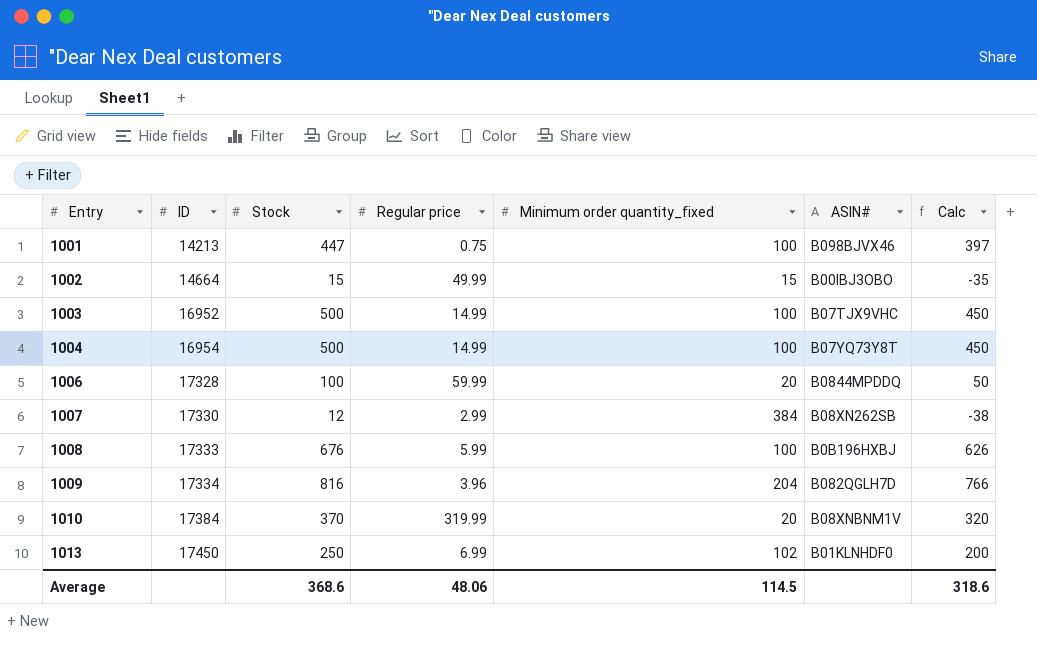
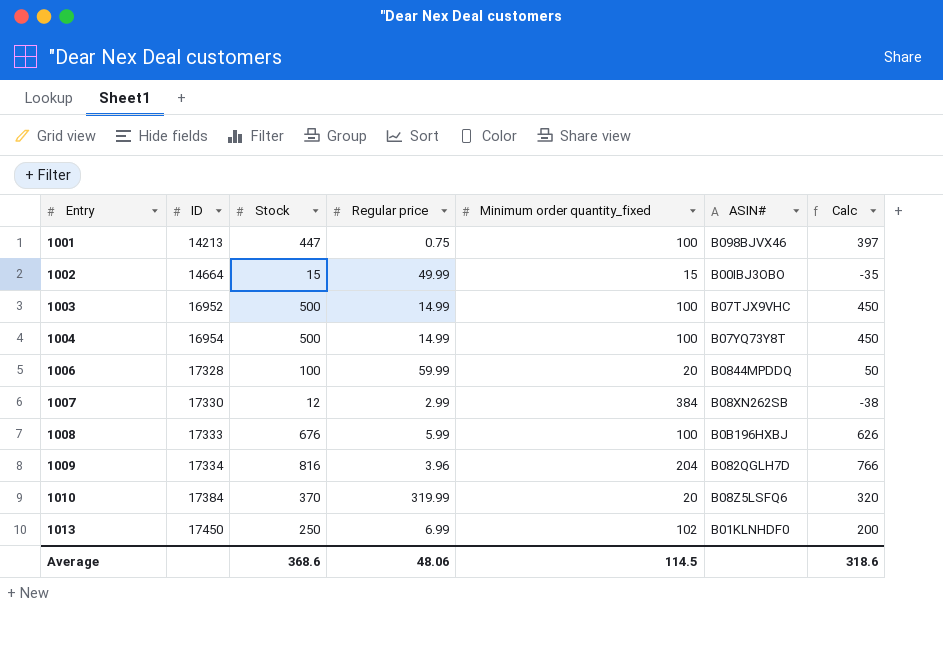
1010 | ASIN#: B08XNBNM1V -> B08Z5LSFQ6

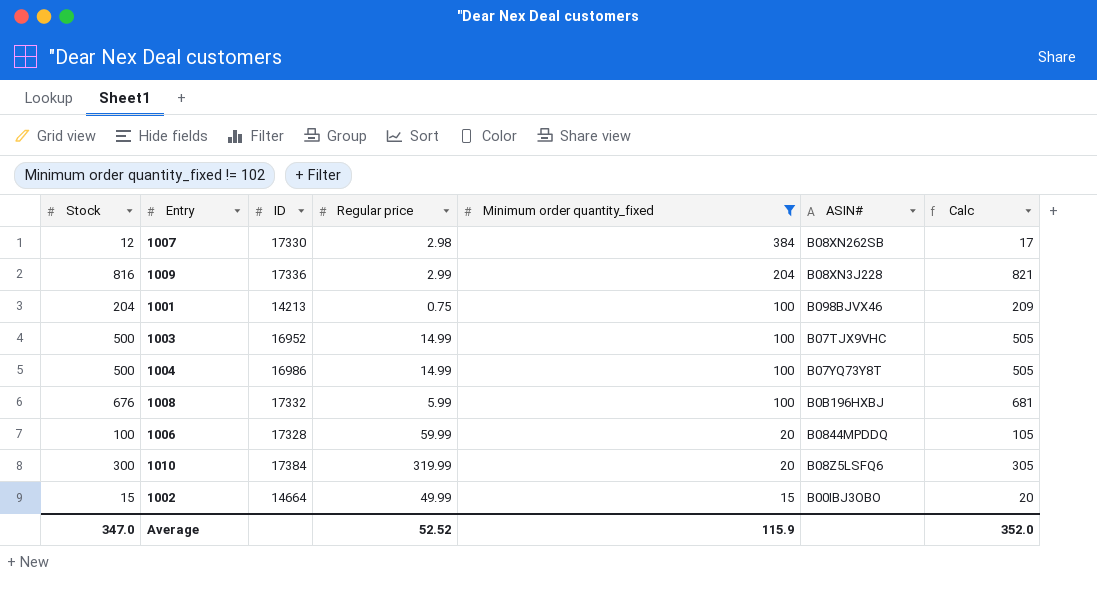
filter: none -> Minimum order quantity_fixed != 102
row order: Entry ascending -> Minimum order quantity_fixed descending
column Stock | position: 3 -> 1
column Calc | formula: [Stock] - 50 -> [Stock] + 5
1007 | Regular price: 2.99 -> 2.98
1009 | ID: 17334 -> 17336
1009 | Regular price: 3.96 -> 2.99
1009 | ASIN#: B082QGLH7D -> B08XN3J228
1001 | Stock: 447 -> 204
1004 | ID: 16954 -> 16986
1008 | ID: 17333 -> 17332
1010 | Stock: 370 -> 300
Average | Stock: 368.6 -> 347.0
Average | Regular price: 48.06 -> 52.52
Average | Minimum order quantity_fixed: 114.5 -> 115.9
Average | Calc: 318.6 -> 352.0

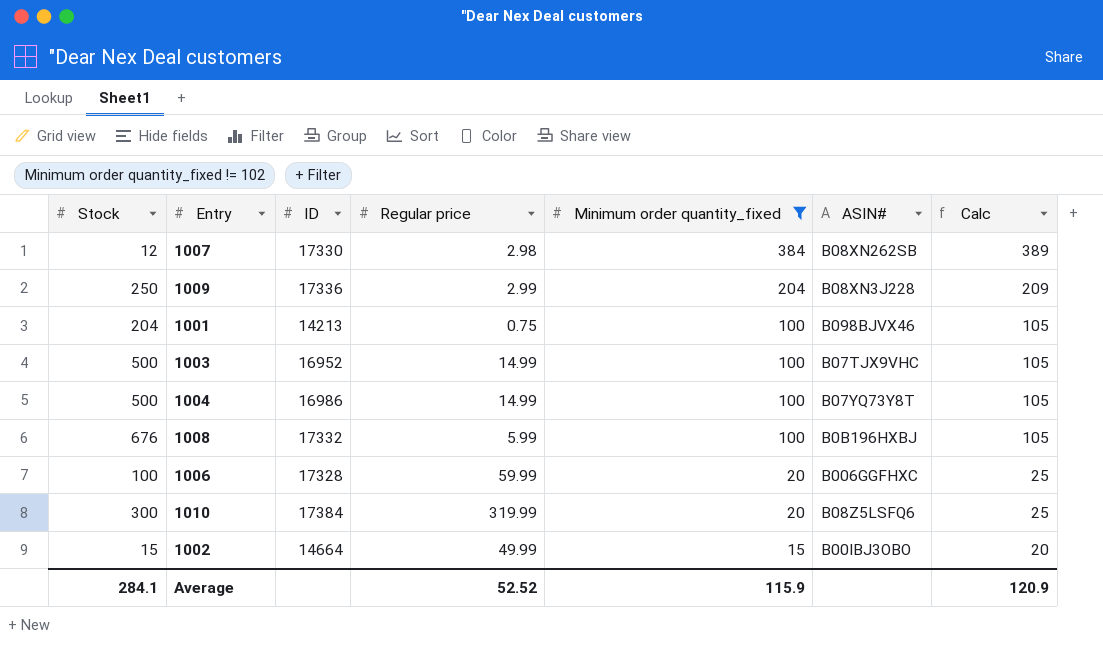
column Calc | formula: [Stock] + 5 -> [Minimum order quantity_fixed] + 5
1009 | Stock: 816 -> 250
1006 | ASIN#: B0844MPDDQ -> B006GGFHXC
Average | Stock: 347.0 -> 284.1
Average | Calc: 352.0 -> 120.9

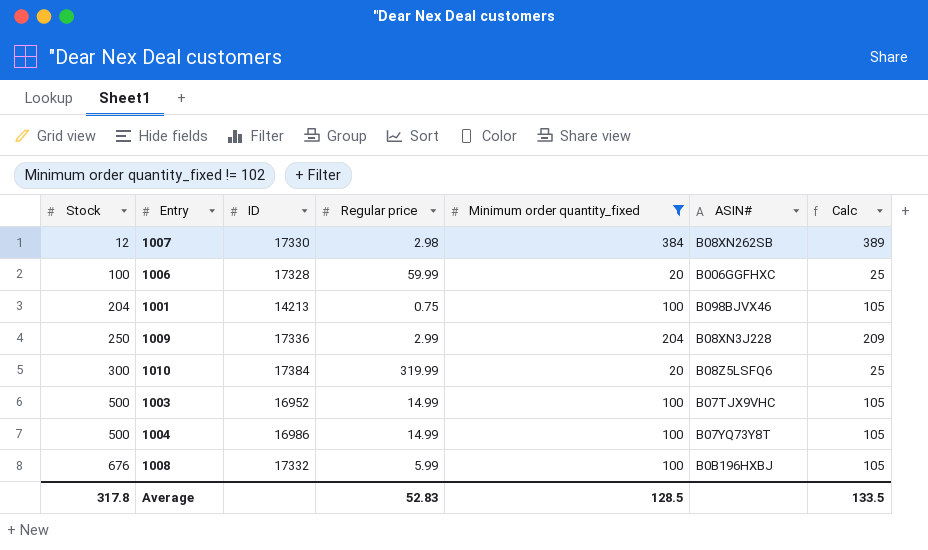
row order: Minimum order quantity_fixed descending -> Stock ascending
row 1002: 15 | 14664 | 49.99 | 15 | B00IBJ3OBO | 20 -> none
Average | Stock: 284.1 -> 317.8
Average | Regular price: 52.52 -> 52.83
Average | Minimum order quantity_fixed: 115.9 -> 128.5
Average | Calc: 120.9 -> 133.5

